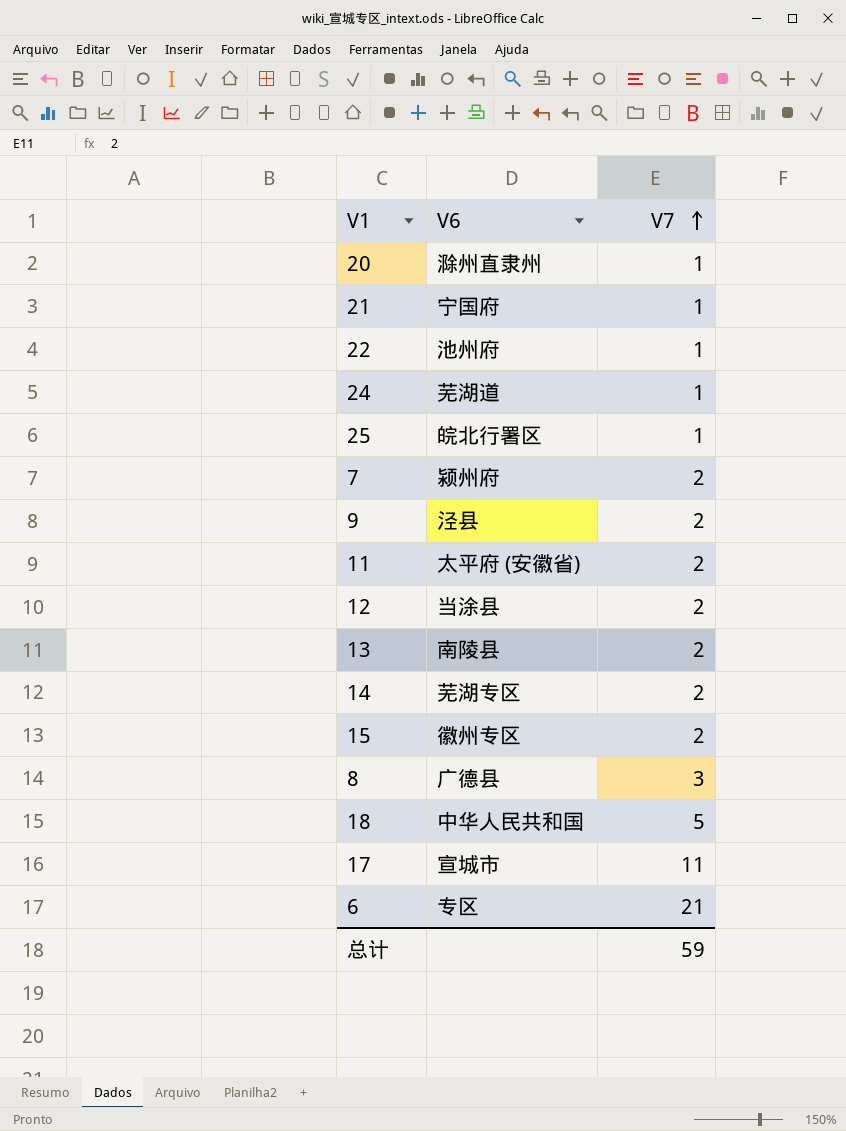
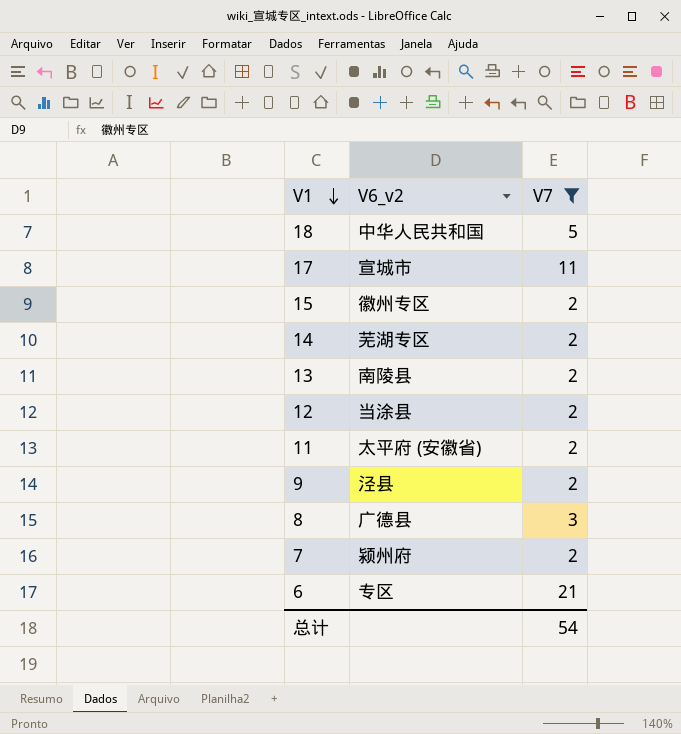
filter: none -> V7 != 1
row order: V7 ascending -> V1 descending
column name: V6 -> V6_v2
总计 | V7: 59 -> 54

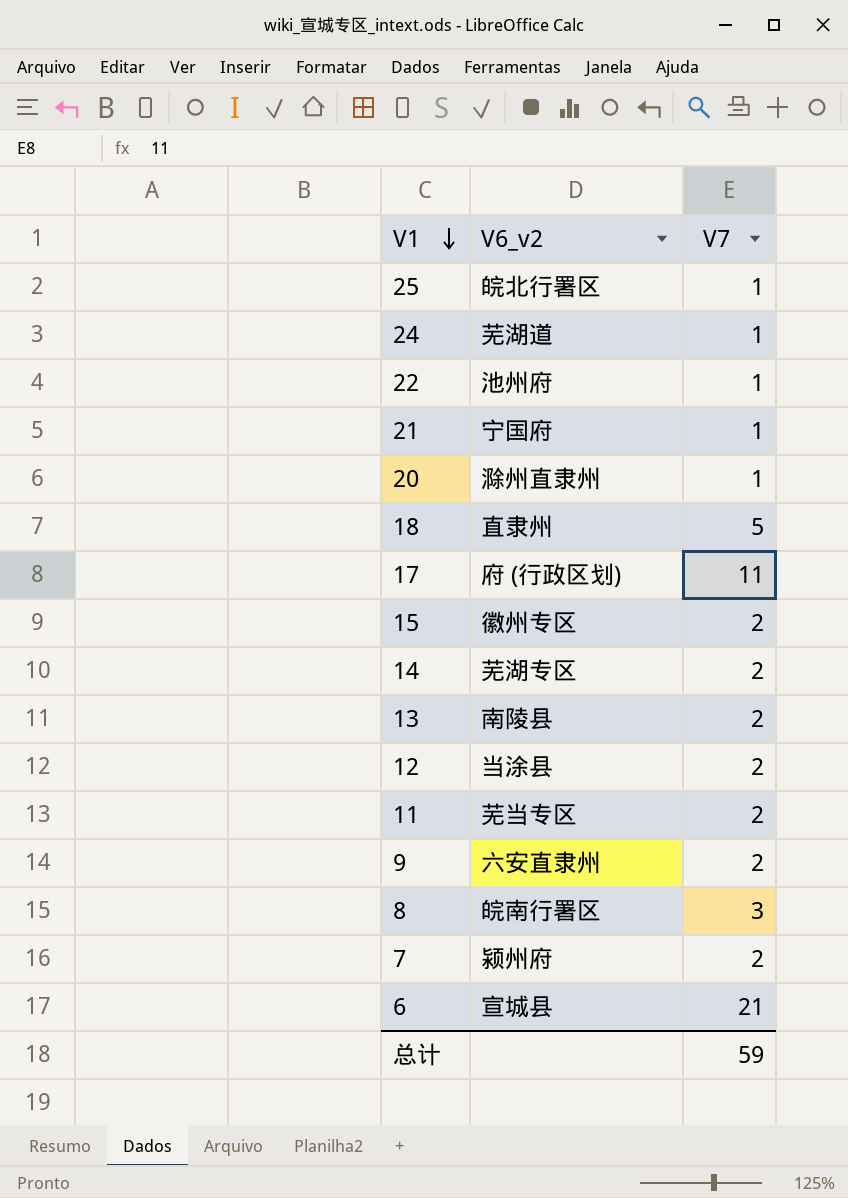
filter: V7 != 1 -> none
18 | V6_v2: 中华人民共和国 -> 直隶州
17 | V6_v2: 宣城市 -> 府 (行政区划)
11 | V6_v2: 太平府 (安徽省) -> 芜当专区
9 | V6_v2: 泾县 -> 六安直隶州
8 | V6_v2: 广德县 -> 皖南行署区
6 | V6_v2: 专区 -> 宣城县
总计 | V7: 54 -> 59

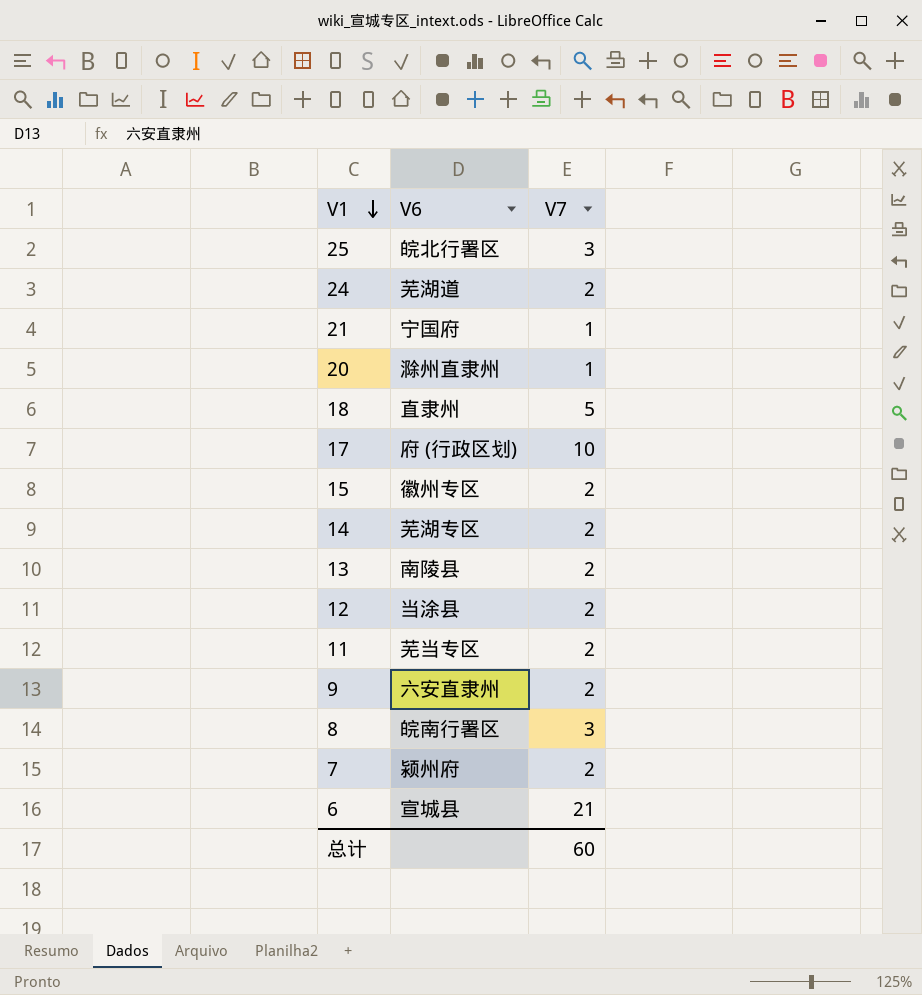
column name: V6_v2 -> V6
row 22: 池州府 | 1 -> none
25 | V7: 1 -> 3
24 | V7: 1 -> 2
17 | V7: 11 -> 10
总计 | V7: 59 -> 60

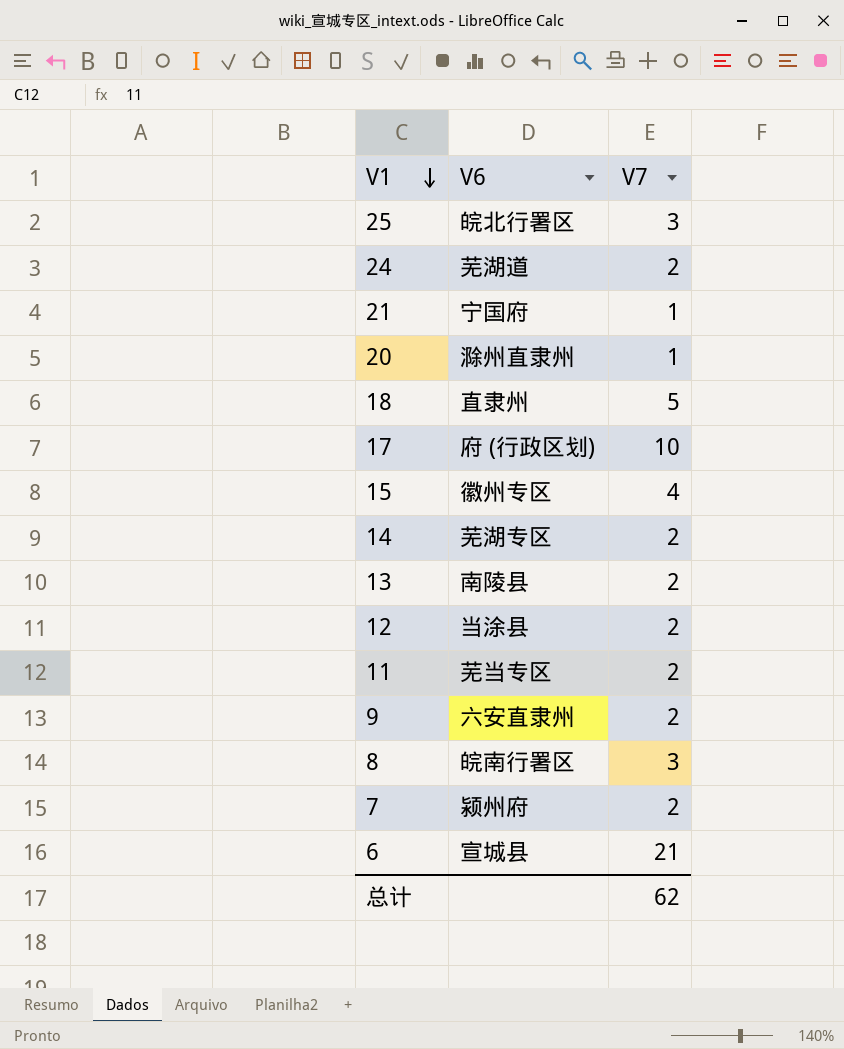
15 | V7: 2 -> 4
总计 | V7: 60 -> 62

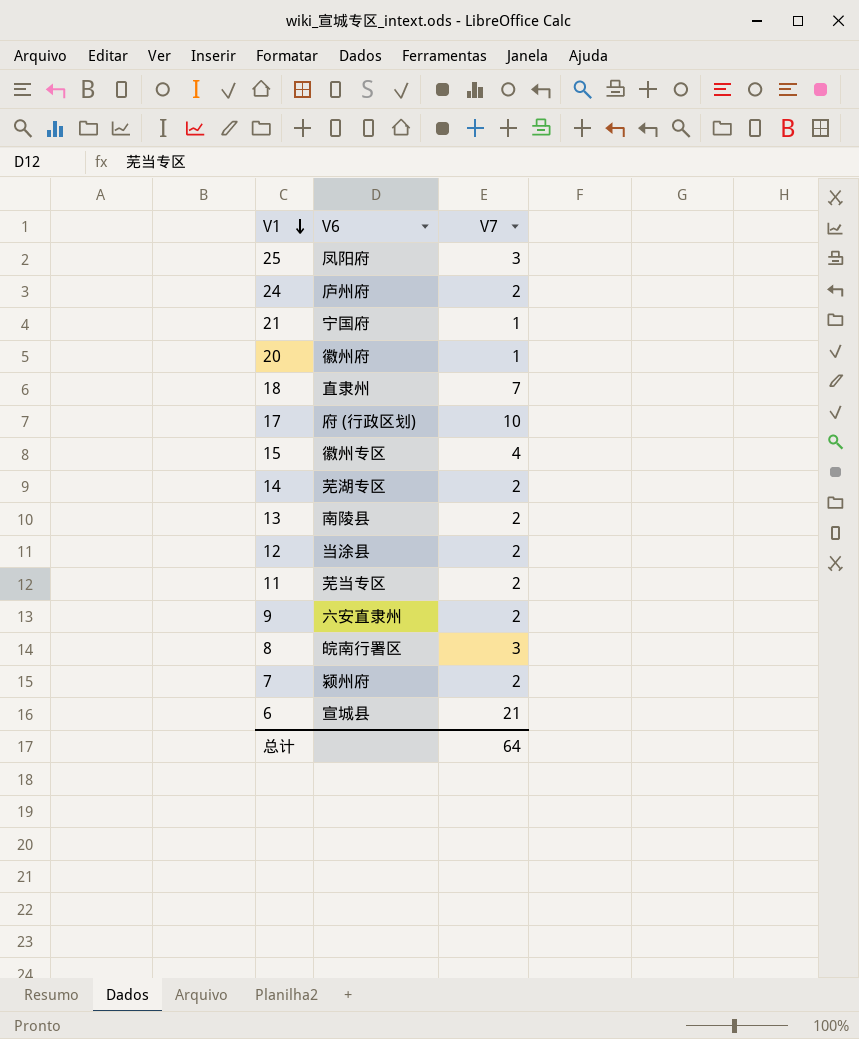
25 | V6: 皖北行署区 -> 凤阳府
24 | V6: 芜湖道 -> 庐州府
20 | V6: 滁州直隶州 -> 徽州府
18 | V7: 5 -> 7
总计 | V7: 62 -> 64

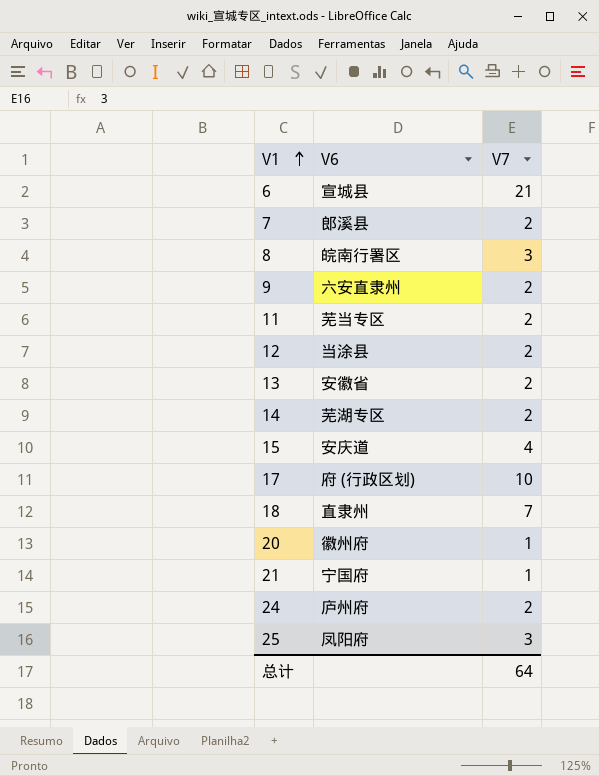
row order: V1 descending -> V1 ascending
7 | V6: 颍州府 -> 郎溪县
13 | V6: 南陵县 -> 安徽省
15 | V6: 徽州专区 -> 安庆道

